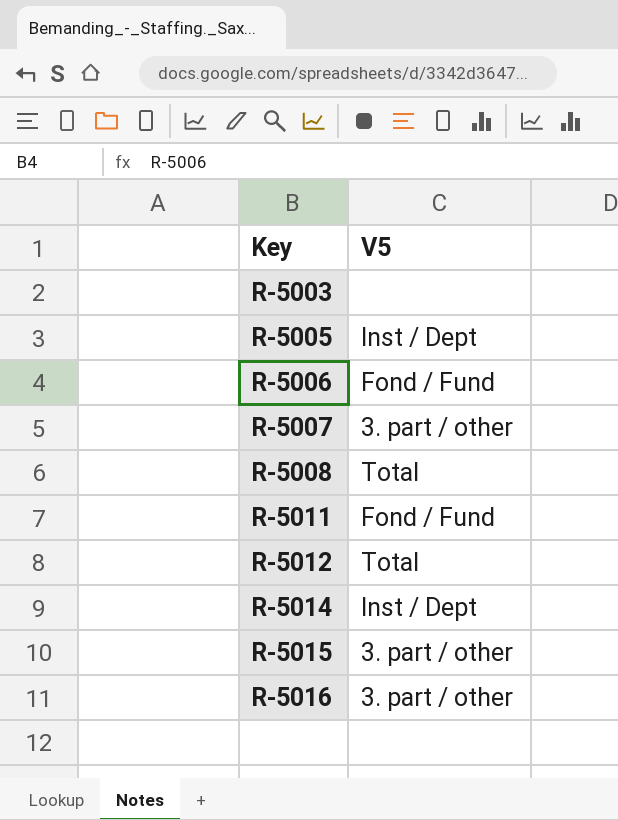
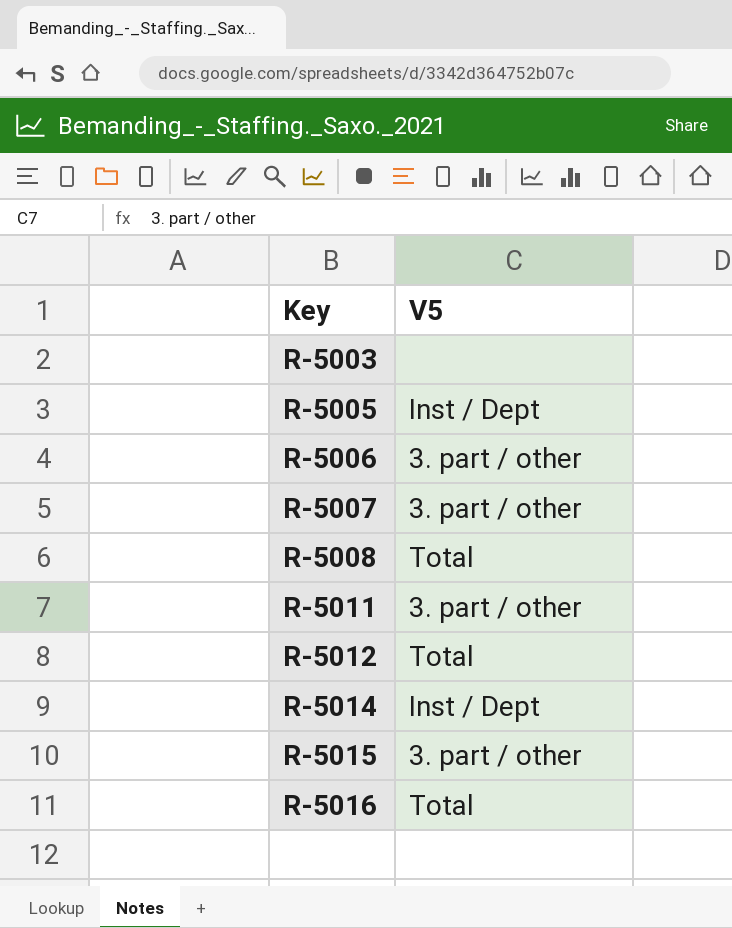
R-5006 | V5: Fond / Fund -> 3. part / other
R-5011 | V5: Fond / Fund -> 3. part / other
R-5016 | V5: 3. part / other -> Total

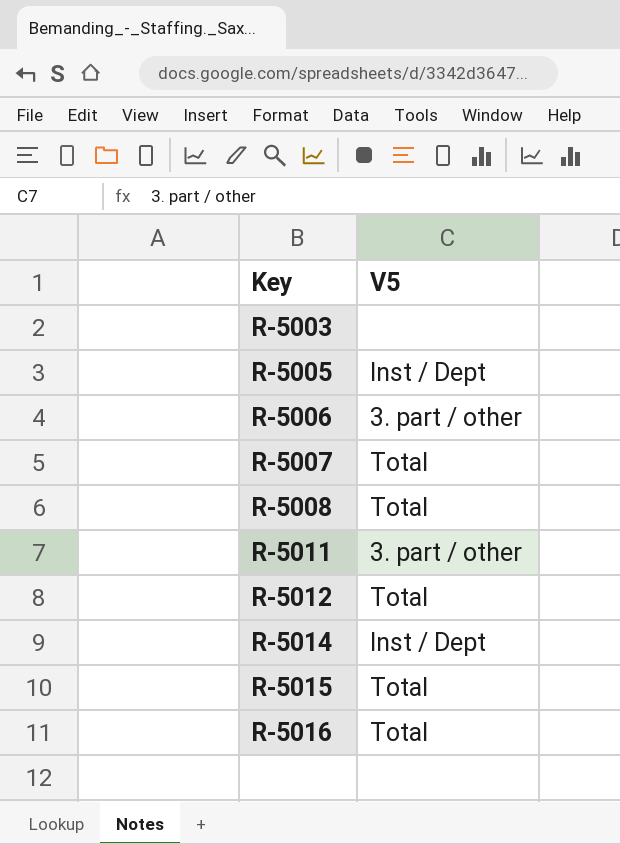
R-5007 | V5: 3. part / other -> Total
R-5015 | V5: 3. part / other -> Total

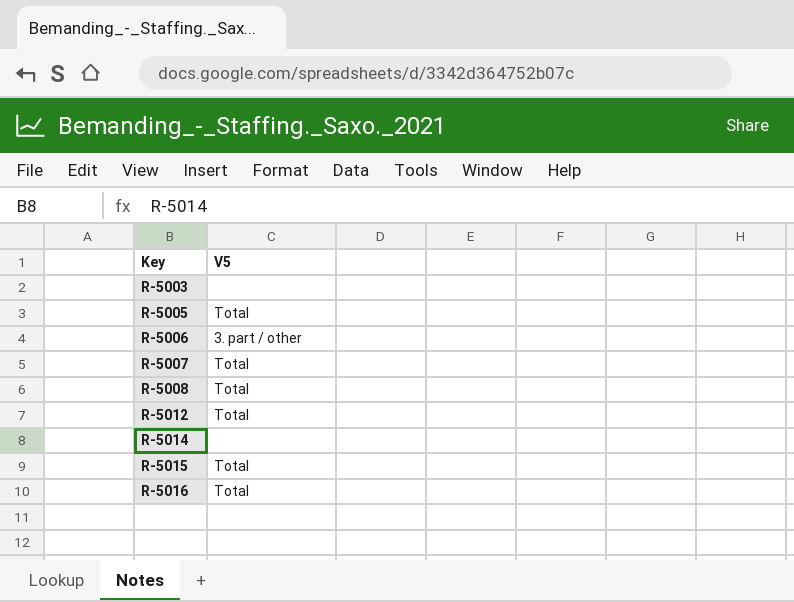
row R-5011: 3. part / other -> none
R-5005 | V5: Inst / Dept -> Total
R-5014 | V5: Inst / Dept -> none

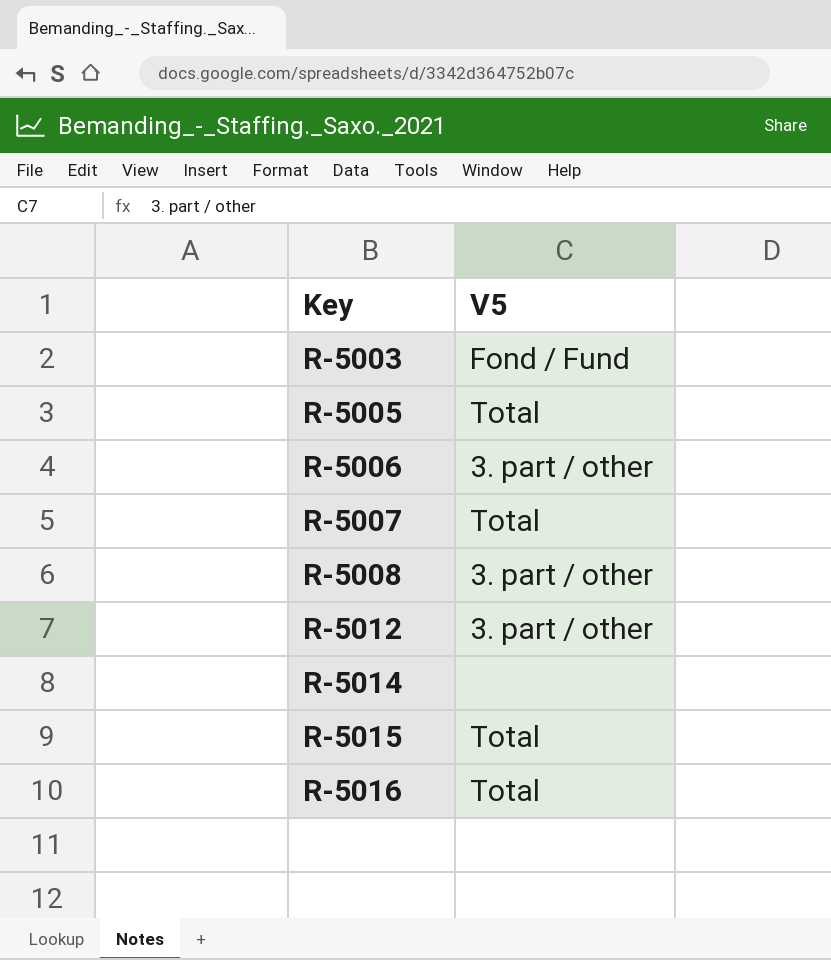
R-5003 | V5: none -> Fond / Fund
R-5008 | V5: Total -> 3. part / other
R-5012 | V5: Total -> 3. part / other

